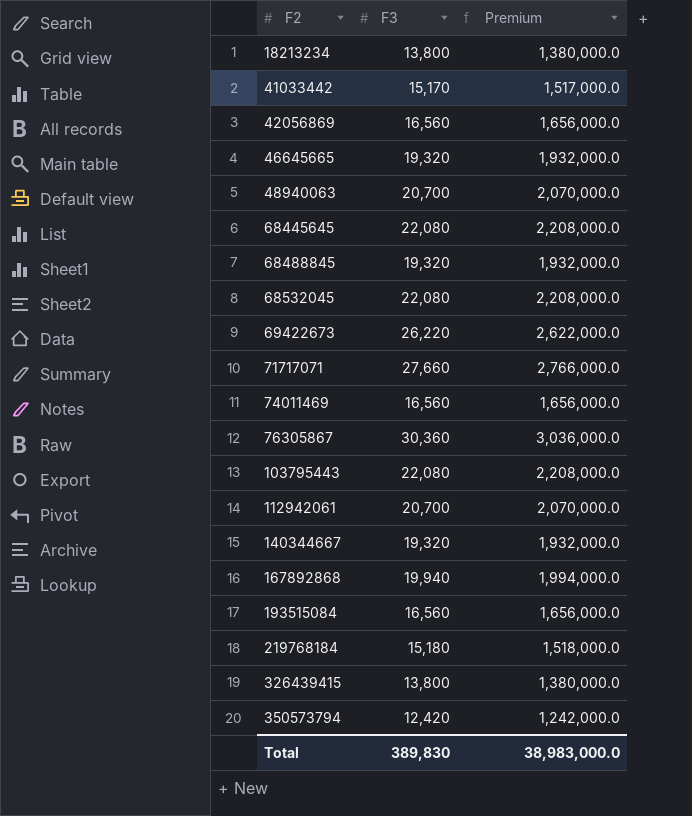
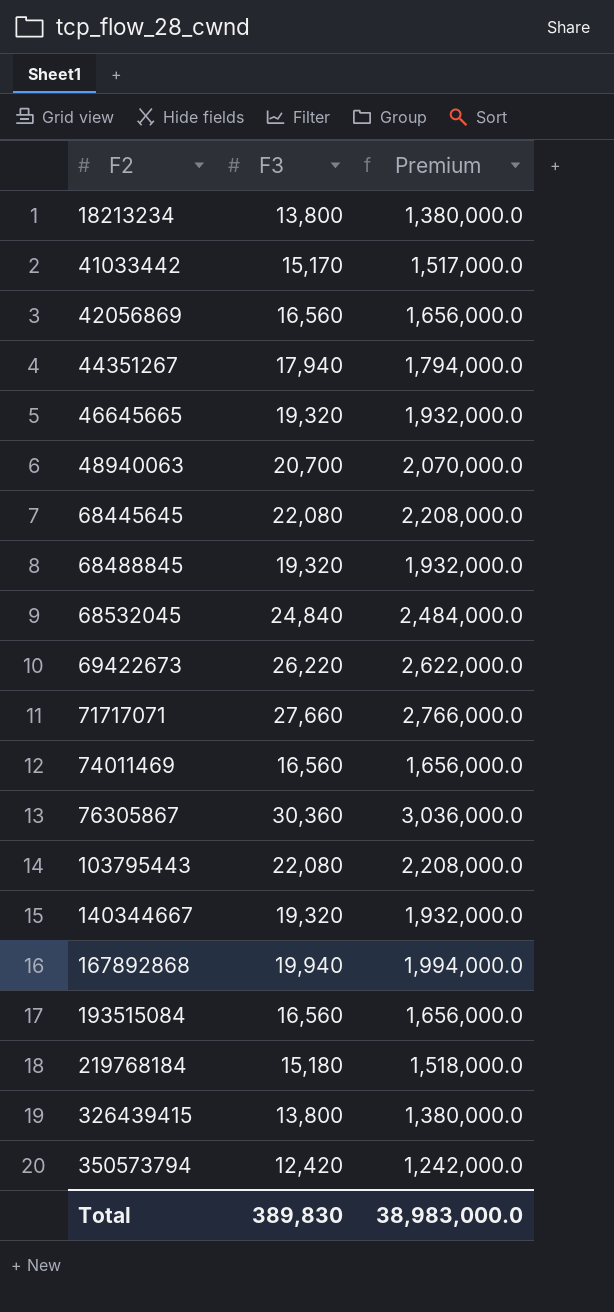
row 112942061: 20,700 | 2,070,000.0 -> none
row 44351267: none -> 17,940 | 1,794,000.0
68532045 | F3: 22,080 -> 24,840
68532045 | Premium: 2,208,000.0 -> 2,484,000.0

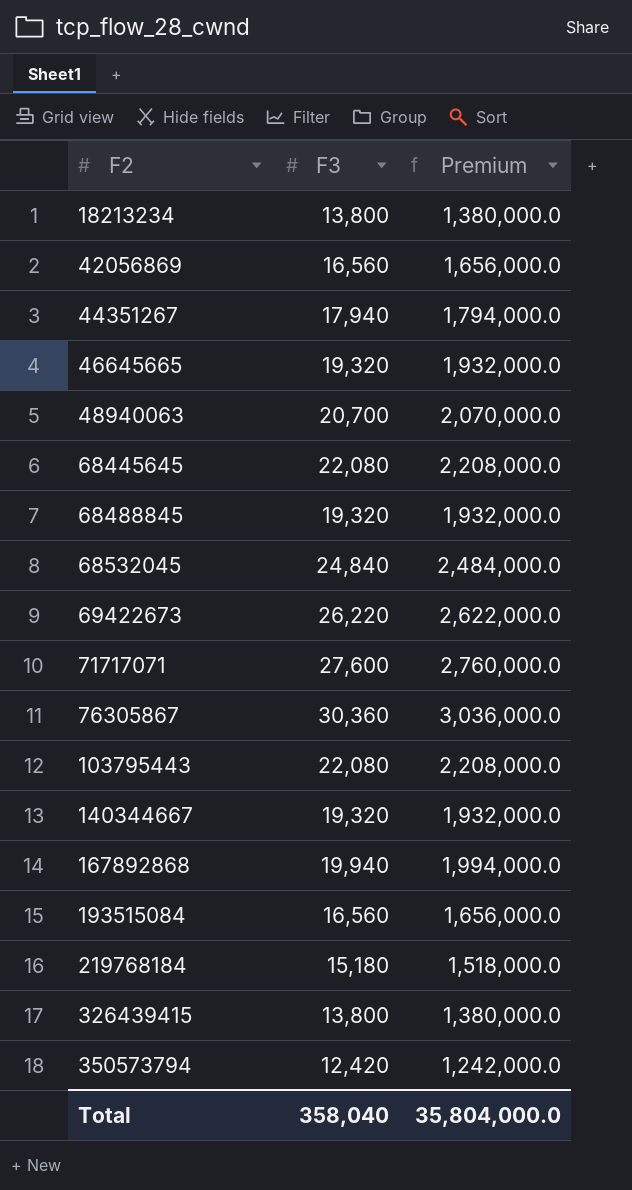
row 41033442: 15,170 | 1,517,000.0 -> none
row 74011469: 16,560 | 1,656,000.0 -> none
71717071 | F3: 27,660 -> 27,600
71717071 | Premium: 2,766,000.0 -> 2,760,000.0
Total | F3: 389,830 -> 358,040
Total | Premium: 38,983,000.0 -> 35,804,000.0

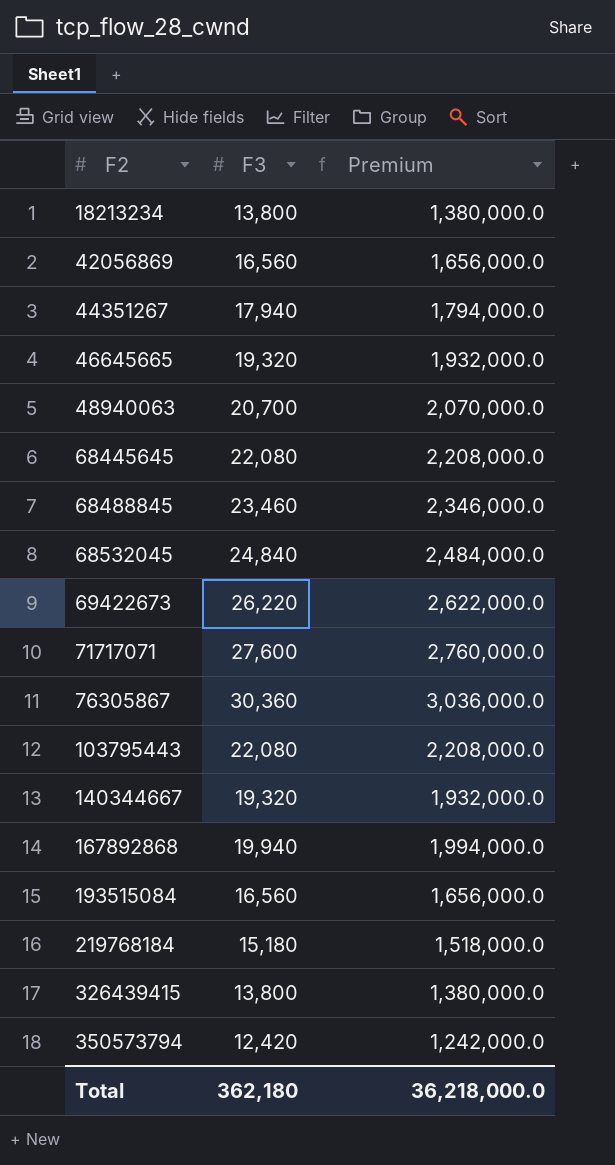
68488845 | F3: 19,320 -> 23,460
68488845 | Premium: 1,932,000.0 -> 2,346,000.0
Total | F3: 358,040 -> 362,180
Total | Premium: 35,804,000.0 -> 36,218,000.0

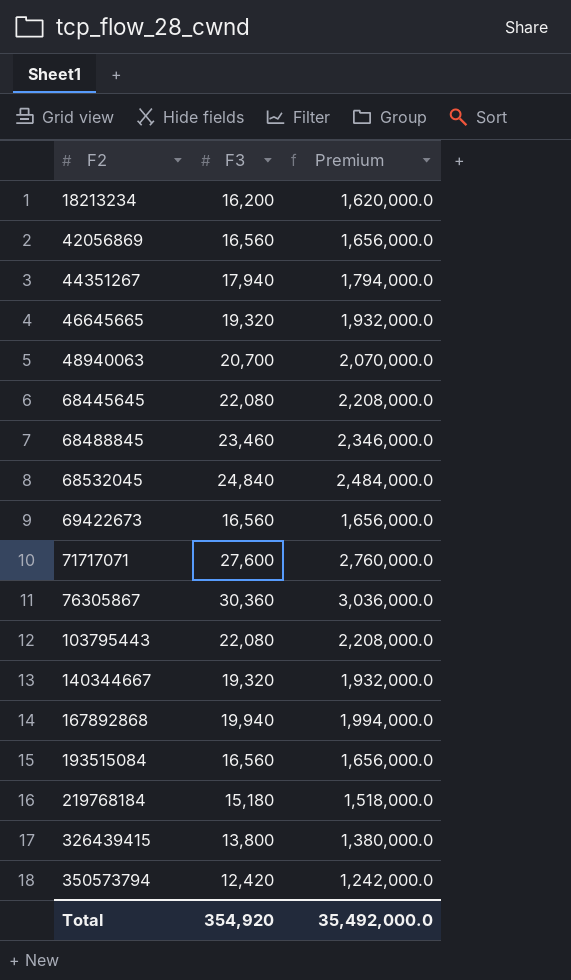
18213234 | F3: 13,800 -> 16,200
18213234 | Premium: 1,380,000.0 -> 1,620,000.0
69422673 | F3: 26,220 -> 16,560
69422673 | Premium: 2,622,000.0 -> 1,656,000.0
Total | F3: 362,180 -> 354,920
Total | Premium: 36,218,000.0 -> 35,492,000.0

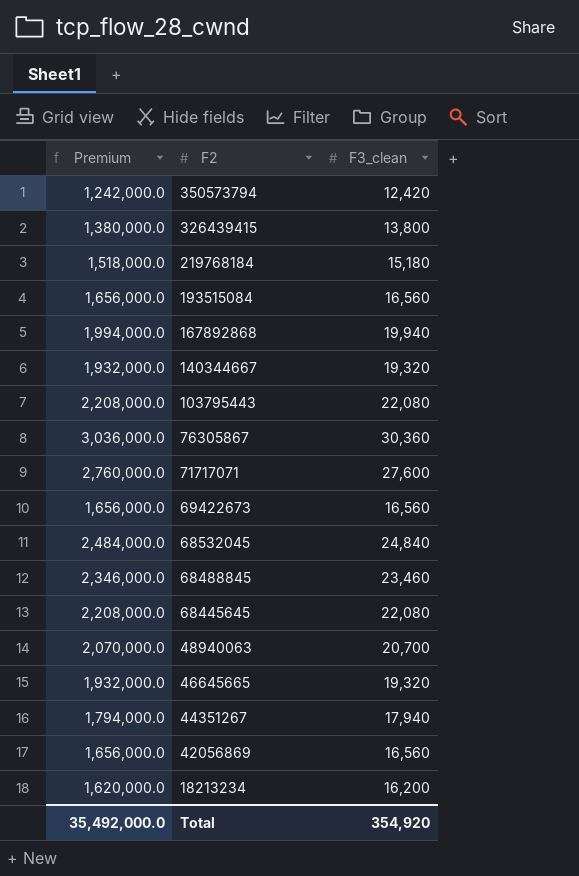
row order: F2 ascending -> F2 descending
column Premium | position: 3 -> 1
column name: F3 -> F3_clean

